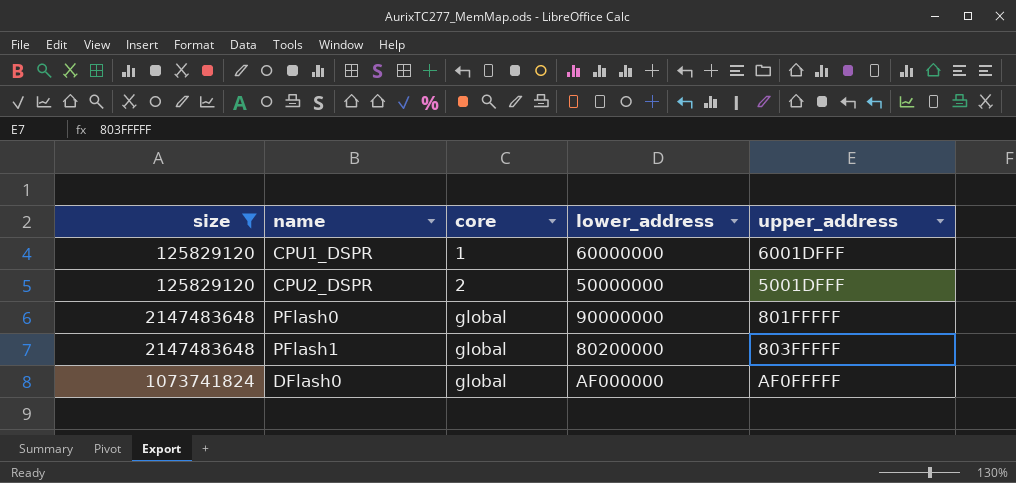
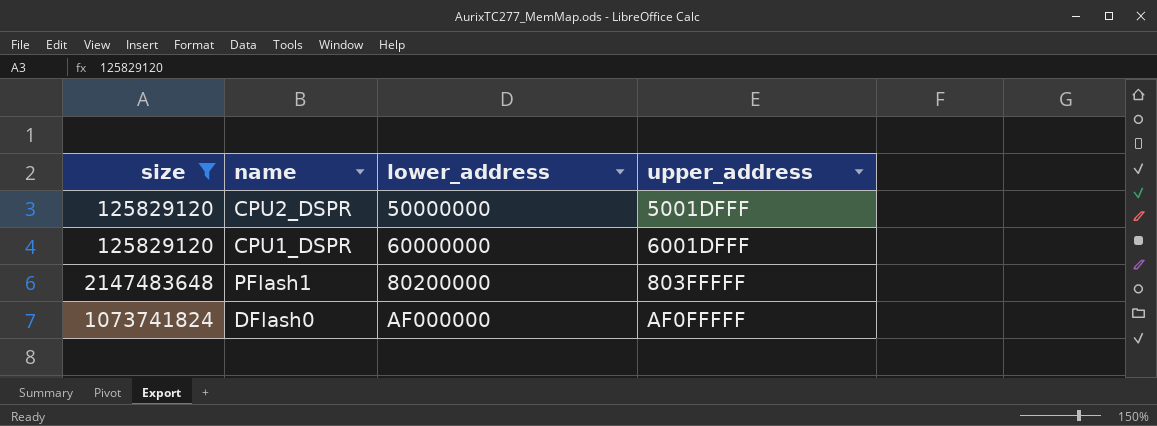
row order: core ascending -> lower_address ascending
column core | position: 3 -> none
row PFlash0: 2147483648 | global | 90000000 | 801FFFFF -> none

